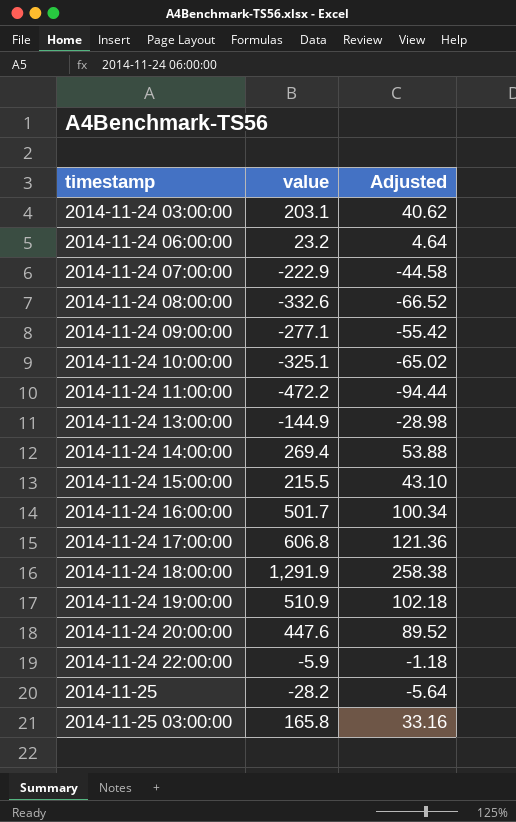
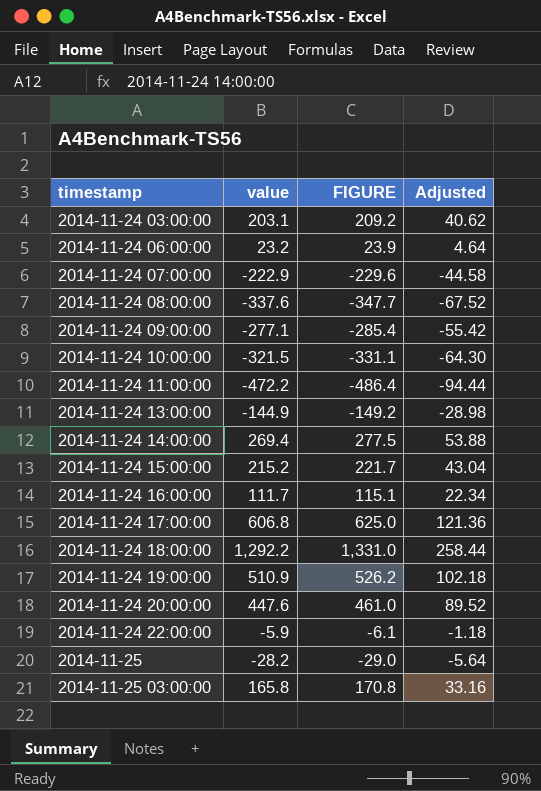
column FIGURE | formula: none -> [value] * 1.03
2014-11-24 08:00:00 | value: -332.6 -> -337.6
2014-11-24 08:00:00 | Adjusted: -66.52 -> -67.52
2014-11-24 10:00:00 | value: -325.1 -> -321.5
2014-11-24 10:00:00 | Adjusted: -65.02 -> -64.30
2014-11-24 15:00:00 | value: 215.5 -> 215.2
2014-11-24 15:00:00 | Adjusted: 43.10 -> 43.04
2014-11-24 16:00:00 | value: 501.7 -> 111.7
2014-11-24 16:00:00 | Adjusted: 100.34 -> 22.34
2014-11-24 18:00:00 | value: 1,291.9 -> 1,292.2
2014-11-24 18:00:00 | Adjusted: 258.38 -> 258.44

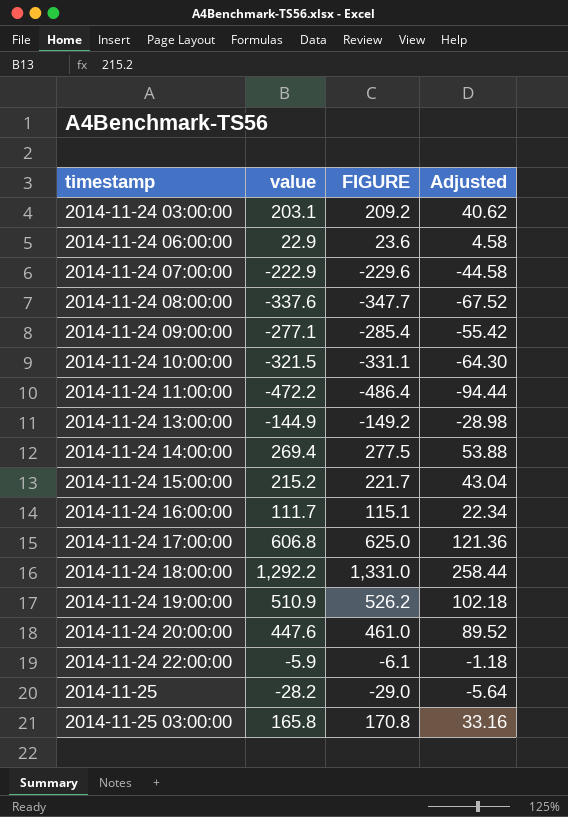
2014-11-24 06:00:00 | value: 23.2 -> 22.9
2014-11-24 06:00:00 | FIGURE: 23.9 -> 23.6
2014-11-24 06:00:00 | Adjusted: 4.64 -> 4.58

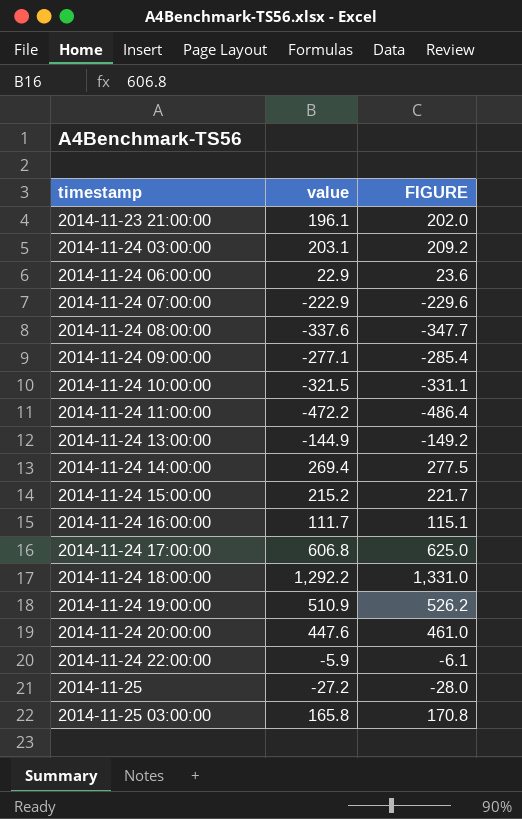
column Adjusted | formula: [value] * 0.2 -> none
row 2014-11-23 21:00:00: none -> 196.1 | 202.0
2014-11-25 | value: -28.2 -> -27.2
2014-11-25 | FIGURE: -29.0 -> -28.0

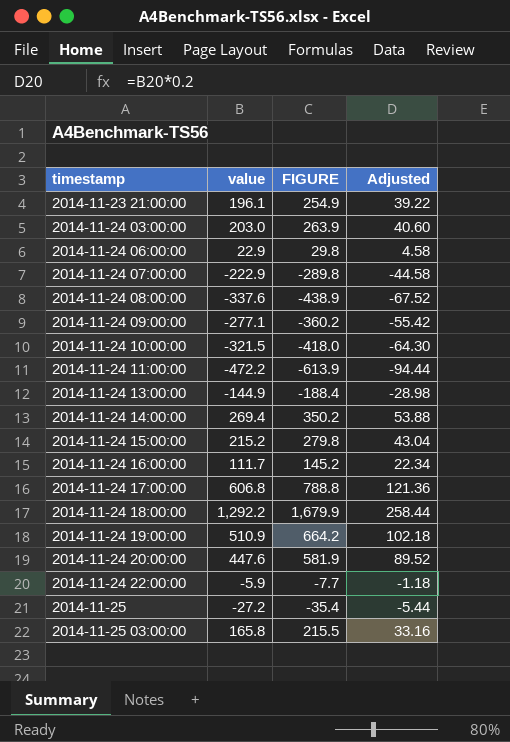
column FIGURE | formula: [value] * 1.03 -> [value] * 1.3
column Adjusted | formula: none -> [value] * 0.2
2014-11-24 03:00:00 | value: 203.1 -> 203.0

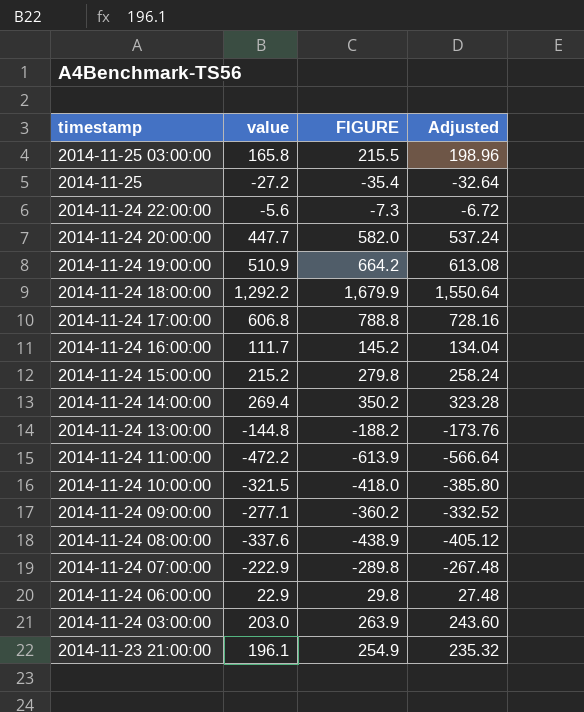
row order: timestamp ascending -> timestamp descending
column Adjusted | formula: [value] * 0.2 -> [value] * 1.2
2014-11-24 22:00:00 | value: -5.9 -> -5.6
2014-11-24 22:00:00 | FIGURE: -7.7 -> -7.3
2014-11-24 20:00:00 | value: 447.6 -> 447.7
2014-11-24 20:00:00 | FIGURE: 581.9 -> 582.0
2014-11-24 13:00:00 | value: -144.9 -> -144.8
2014-11-24 13:00:00 | FIGURE: -188.4 -> -188.2

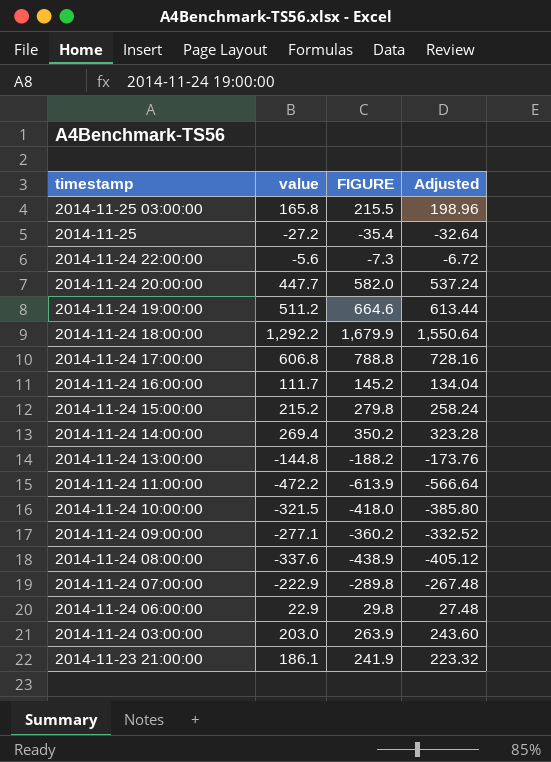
2014-11-24 19:00:00 | value: 510.9 -> 511.2
2014-11-24 19:00:00 | FIGURE: 664.2 -> 664.6
2014-11-24 19:00:00 | Adjusted: 613.08 -> 613.44
2014-11-23 21:00:00 | value: 196.1 -> 186.1
2014-11-23 21:00:00 | FIGURE: 254.9 -> 241.9
2014-11-23 21:00:00 | Adjusted: 235.32 -> 223.32

